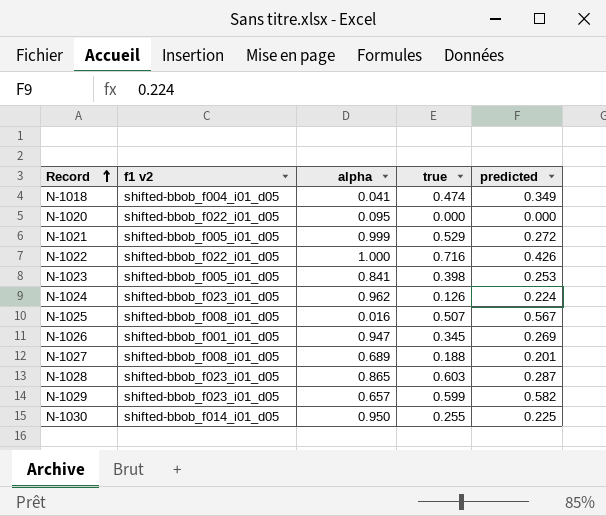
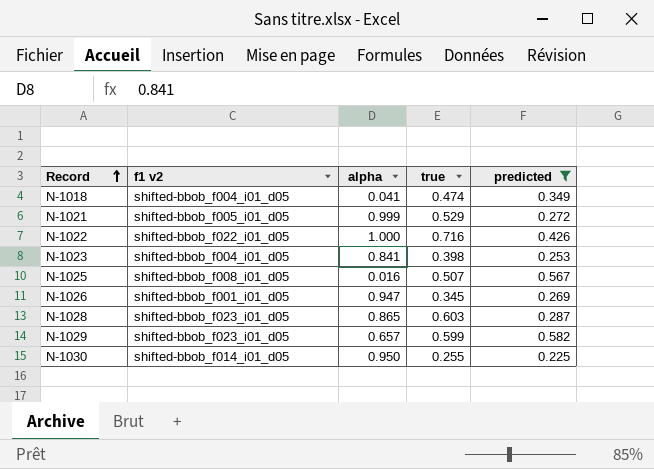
filter: none -> predicted >= 0.225
N-1023 | f1 v2: shifted-bbob_f005_i01_d05 -> shifted-bbob_f004_i01_d05

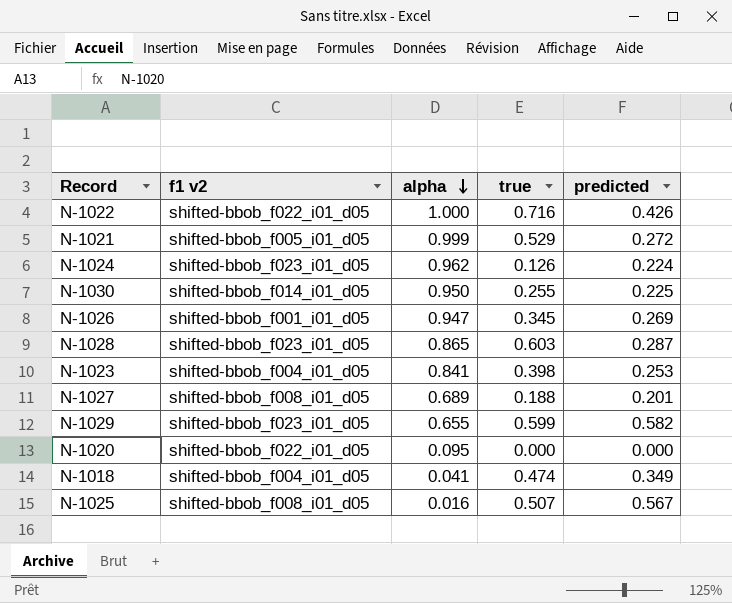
filter: predicted >= 0.225 -> none
row order: Record ascending -> alpha descending
N-1029 | alpha: 0.657 -> 0.655

